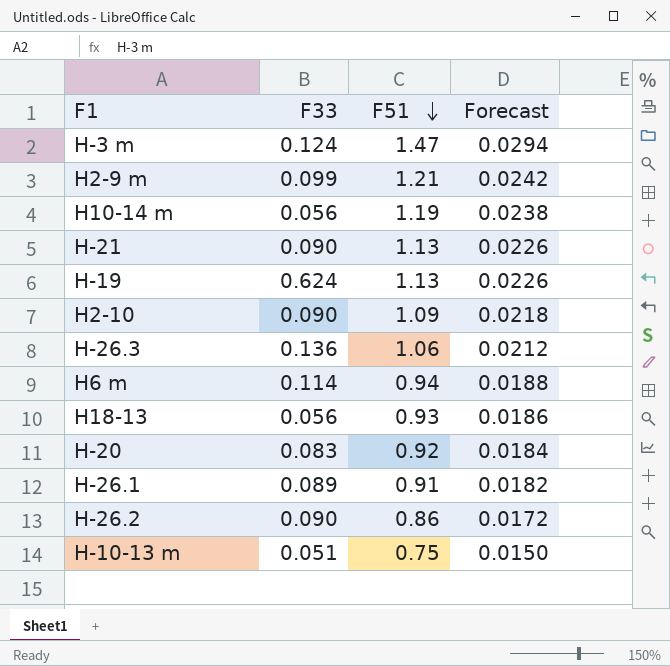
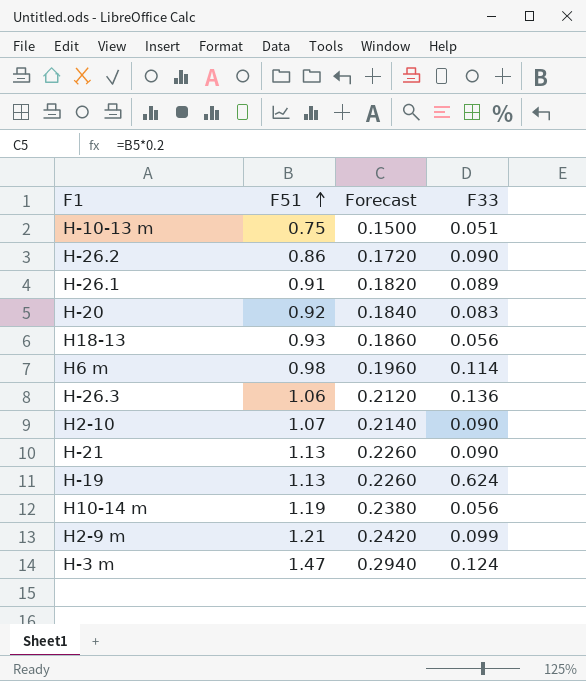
row order: F51 descending -> F51 ascending
column Forecast | formula: [F51] * 0.02 -> [F51] * 0.2
column F33 | position: 2 -> 4
H6 m | F51: 0.94 -> 0.98
H2-10 | F51: 1.09 -> 1.07

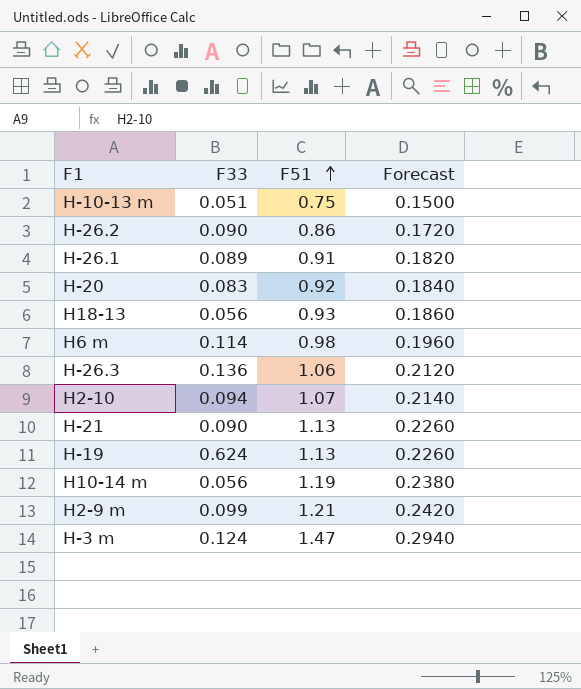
column F33 | position: 4 -> 2
H2-10 | F33: 0.090 -> 0.094

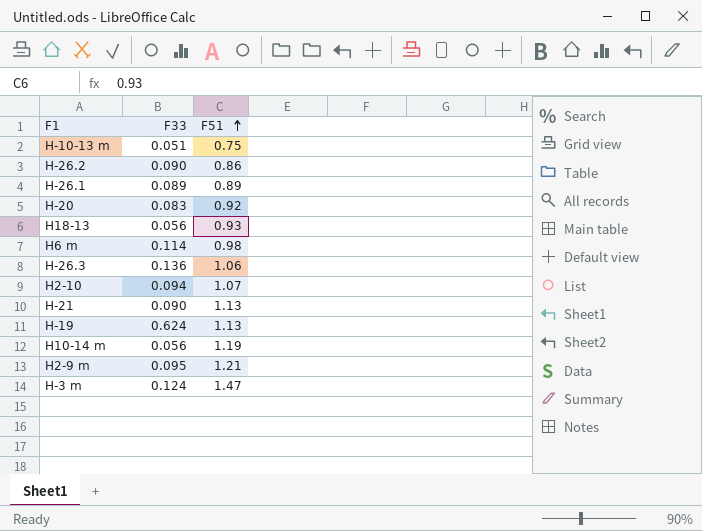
column Forecast | formula: [F51] * 0.2 -> none
H-26.1 | F51: 0.91 -> 0.89
H2-9 m | F33: 0.099 -> 0.095

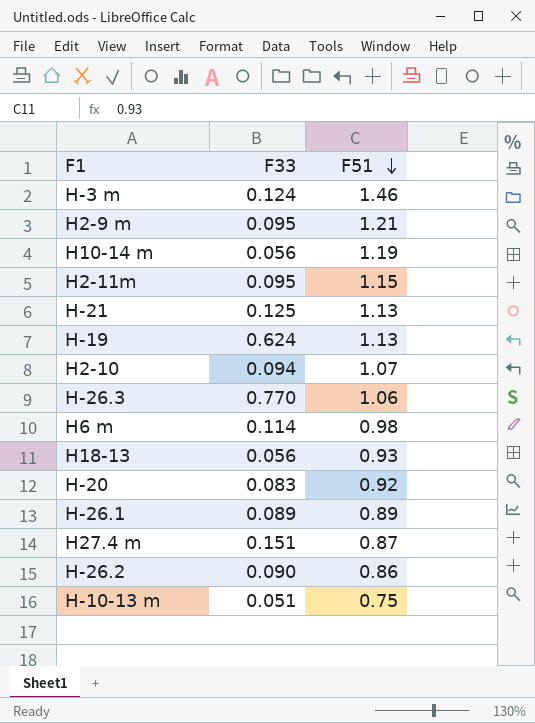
row order: F51 ascending -> F51 descending
H-3 m | F51: 1.47 -> 1.46
row H2-11m: none -> 0.095 | 1.15
H-21 | F33: 0.090 -> 0.125
H-26.3 | F33: 0.136 -> 0.770
row H27.4 m: none -> 0.151 | 0.87

